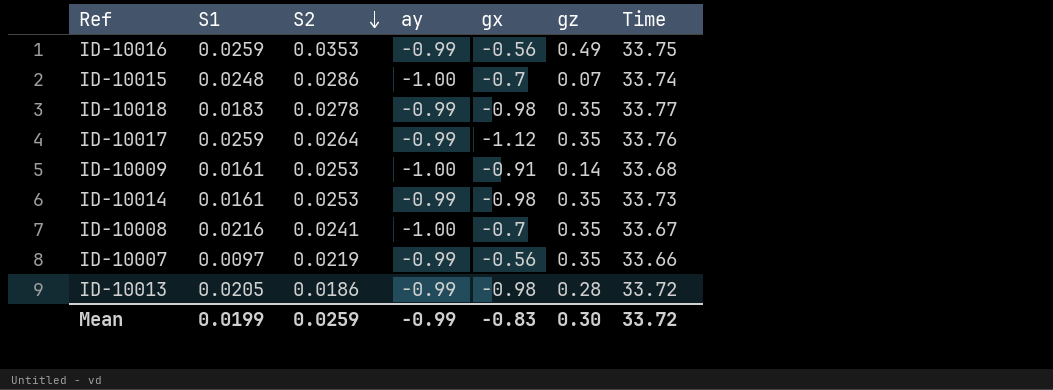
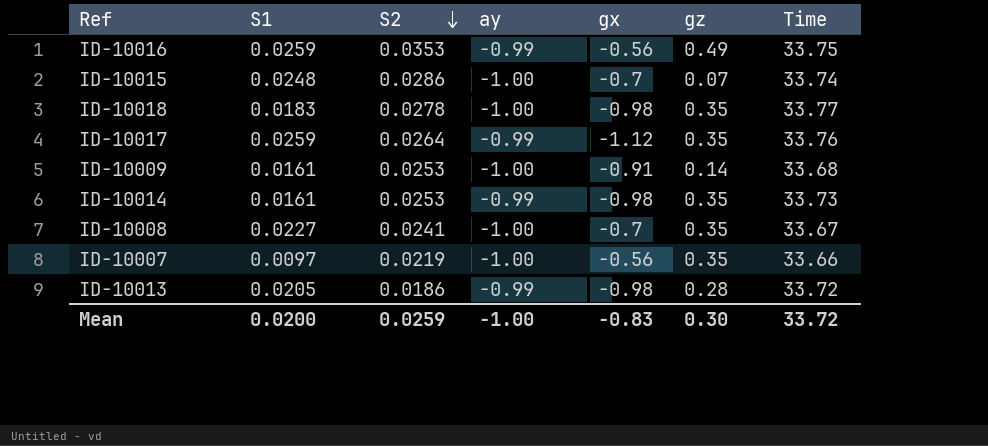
ID-10018 | ay: -0.99 -> -1.00
ID-10008 | S1: 0.0216 -> 0.0227
ID-10007 | ay: -0.99 -> -1.00
Mean | S1: 0.0199 -> 0.0200
Mean | ay: -0.99 -> -1.00

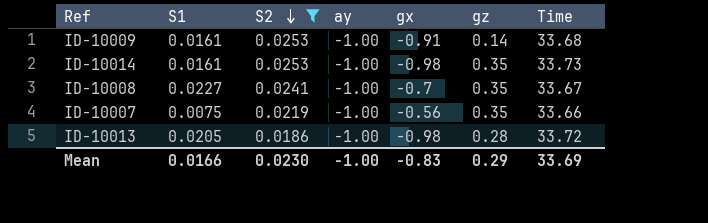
filter: none -> S2 <= 0.0253
ID-10014 | ay: -0.99 -> -1.00
ID-10007 | S1: 0.0097 -> 0.0075
ID-10013 | ay: -0.99 -> -1.00
Mean | S1: 0.0200 -> 0.0166
Mean | S2: 0.0259 -> 0.0230
Mean | gz: 0.30 -> 0.29
Mean | Time: 33.72 -> 33.69

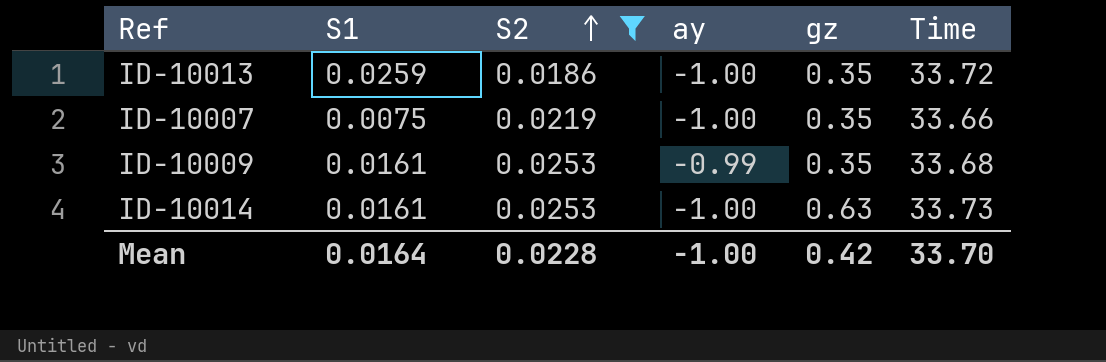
row order: S2 descending -> S2 ascending
column gx | position: 5 -> none
row ID-10008: 0.0227 | 0.0241 | -1.00 | -0.7 | 0.35 | 33.67 -> none
ID-10013 | S1: 0.0205 -> 0.0259
ID-10013 | gz: 0.28 -> 0.35
ID-10009 | ay: -1.00 -> -0.99
ID-10009 | gz: 0.14 -> 0.35
ID-10014 | gz: 0.35 -> 0.63
Mean | S1: 0.0166 -> 0.0164
Mean | S2: 0.0230 -> 0.0228
Mean | gz: 0.29 -> 0.42
Mean | Time: 33.69 -> 33.70

